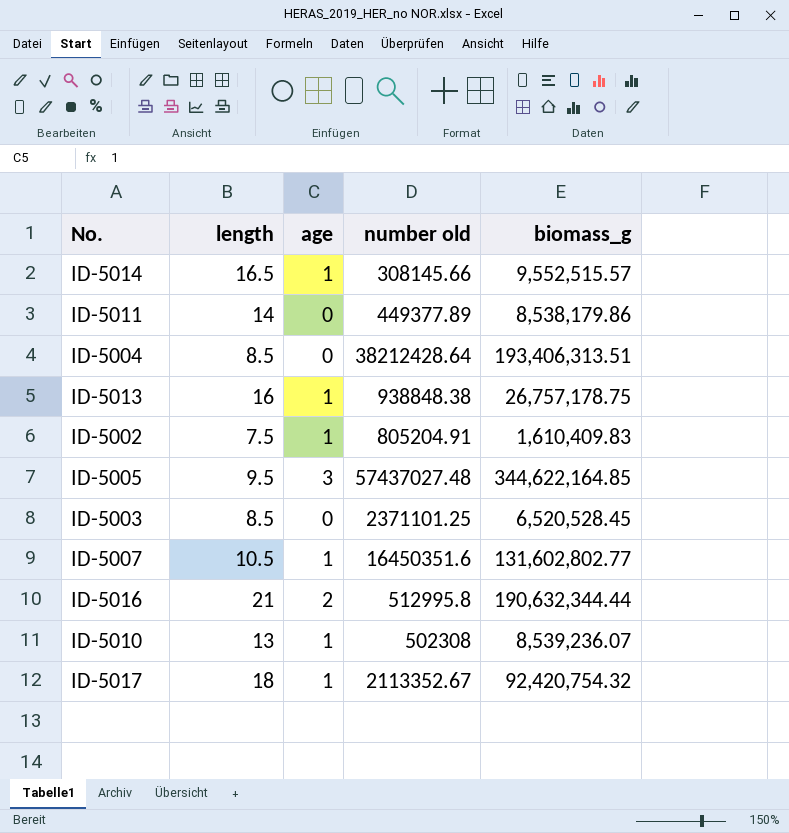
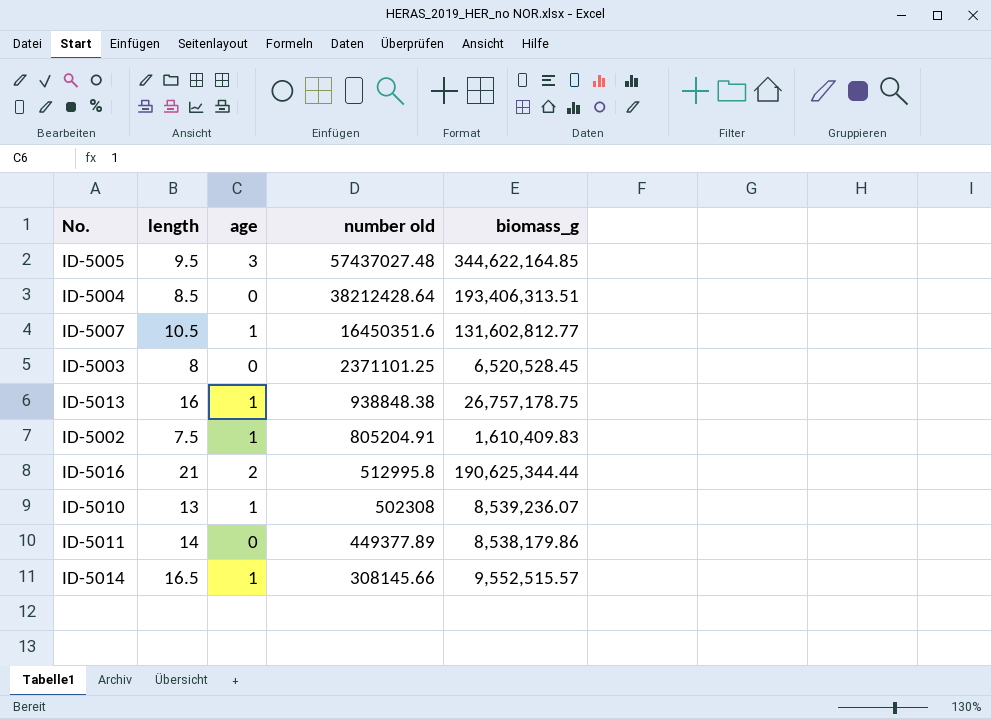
row order: none -> number old descending
row ID-5017: 18 | 1 | 2113352.67 | 92,420,754.32 -> none
ID-5007 | biomass_g: 131,602,802.77 -> 131,602,812.77
ID-5003 | length: 8.5 -> 8
ID-5016 | biomass_g: 190,632,344.44 -> 190,625,344.44

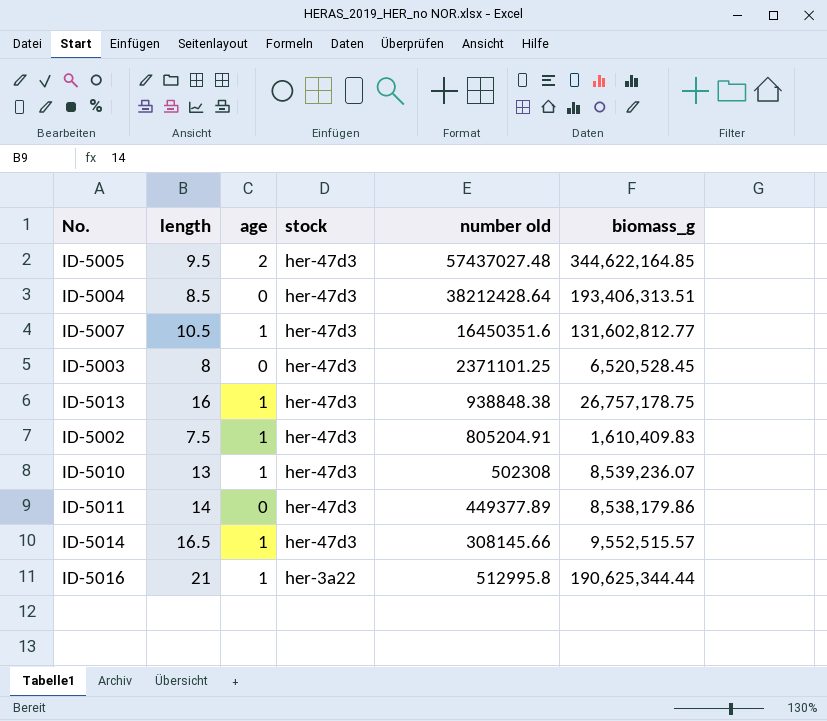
row order: number old descending -> stock descending
column stock | position: none -> 4
ID-5005 | age: 3 -> 2
ID-5016 | age: 2 -> 1

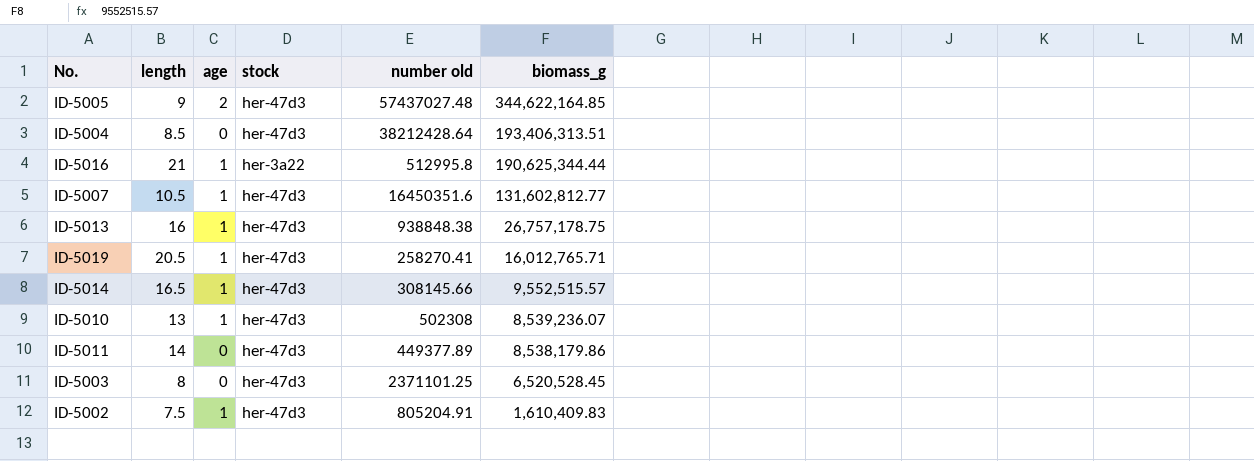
row order: stock descending -> biomass_g descending
ID-5005 | length: 9.5 -> 9
row ID-5019: none -> 20.5 | 1 | her-47d3 | 258270.41 | 16,012,765.71

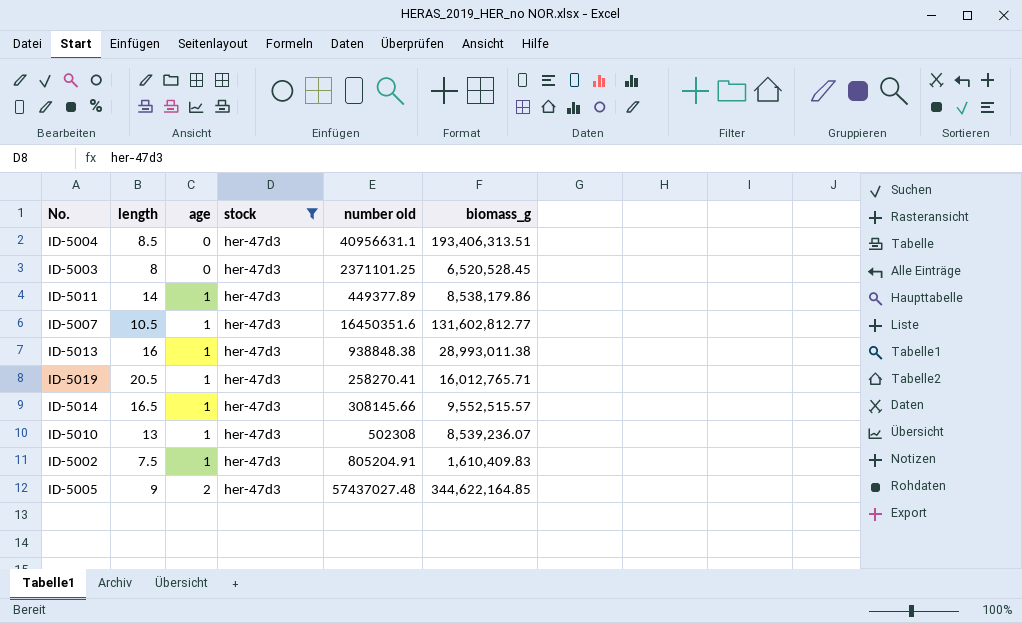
filter: none -> stock = her-47d3
row order: biomass_g descending -> age ascending
ID-5004 | number old: 38212428.64 -> 40956631.1
ID-5011 | age: 0 -> 1
ID-5013 | biomass_g: 26,757,178.75 -> 28,993,011.38

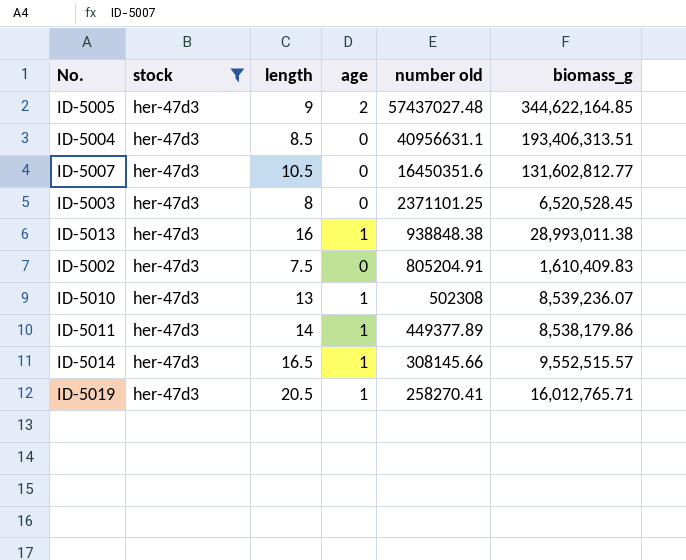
row order: age ascending -> number old descending
column stock | position: 4 -> 2
ID-5007 | age: 1 -> 0
ID-5002 | age: 1 -> 0

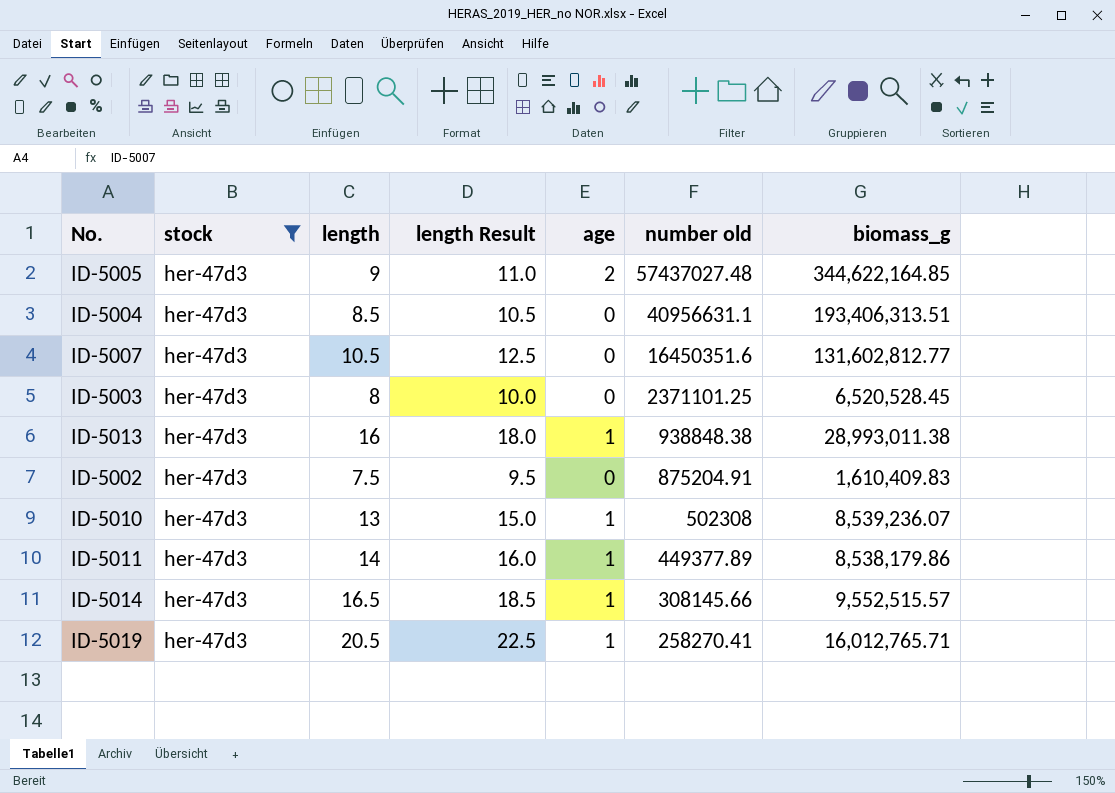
column length Result | formula: none -> [length] + 2
ID-5002 | number old: 805204.91 -> 875204.91

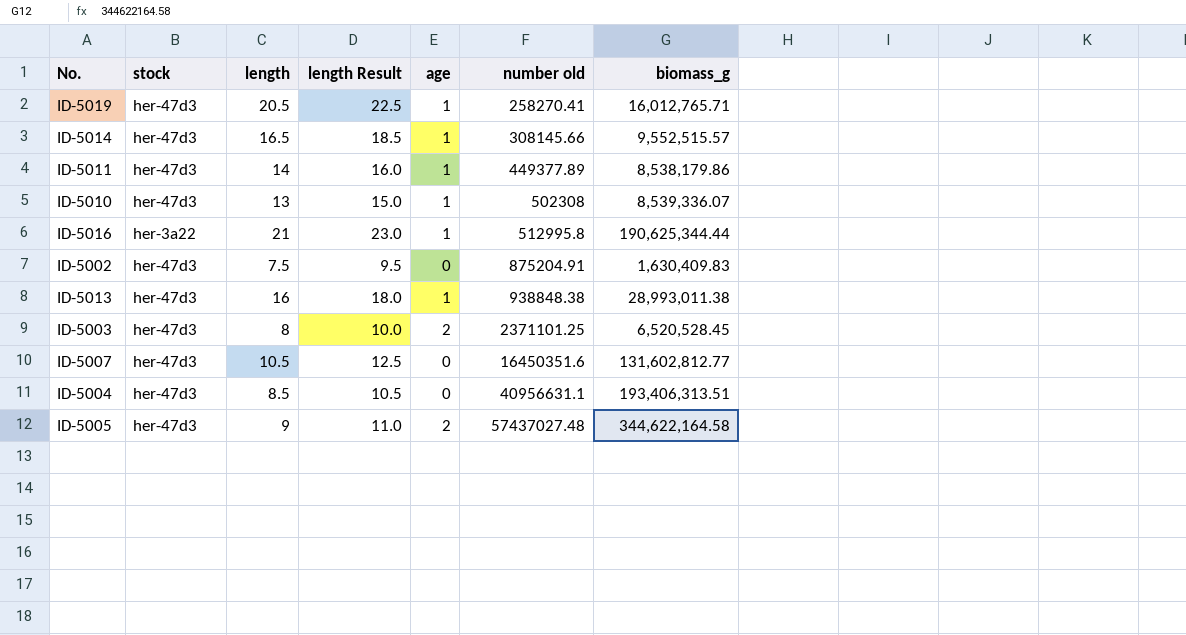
filter: stock = her-47d3 -> none
row order: number old descending -> number old ascending
ID-5010 | biomass_g: 8,539,236.07 -> 8,539,336.07
ID-5002 | biomass_g: 1,610,409.83 -> 1,630,409.83
ID-5003 | age: 0 -> 2
ID-5005 | biomass_g: 344,622,164.85 -> 344,622,164.58

